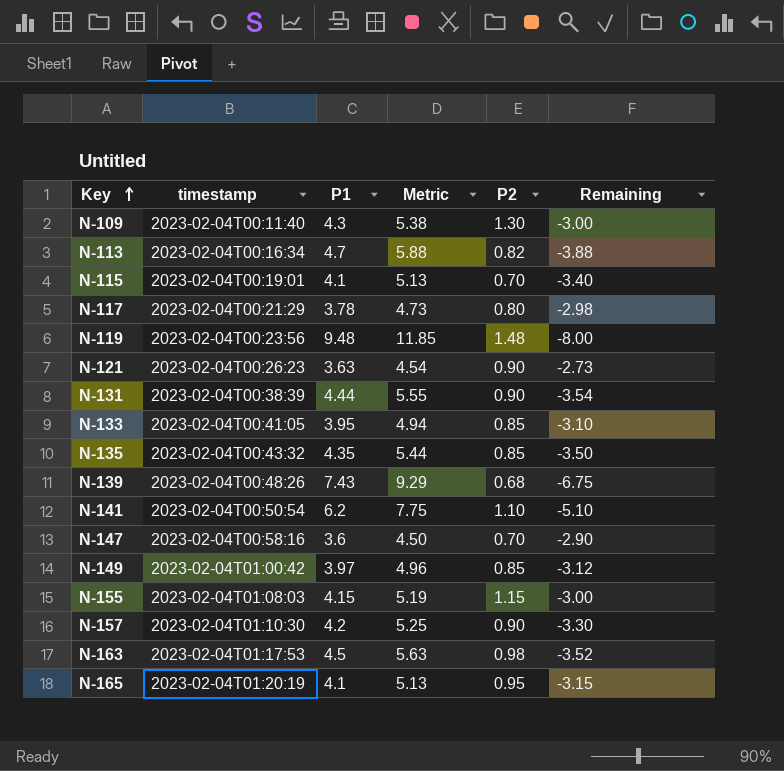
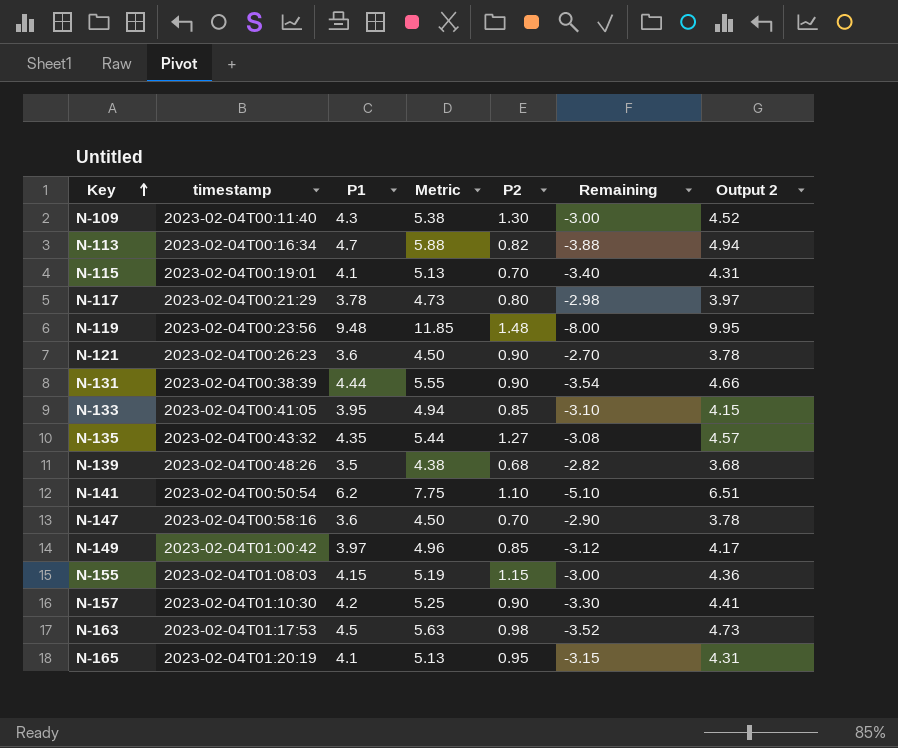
column Output 2 | formula: none -> [P1] * 1.05
N-121 | P1: 3.63 -> 3.6
N-121 | Metric: 4.54 -> 4.50
N-121 | Remaining: -2.73 -> -2.70
N-135 | P2: 0.85 -> 1.27
N-135 | Remaining: -3.50 -> -3.08
N-139 | P1: 7.43 -> 3.5
N-139 | Metric: 9.29 -> 4.38
N-139 | Remaining: -6.75 -> -2.82

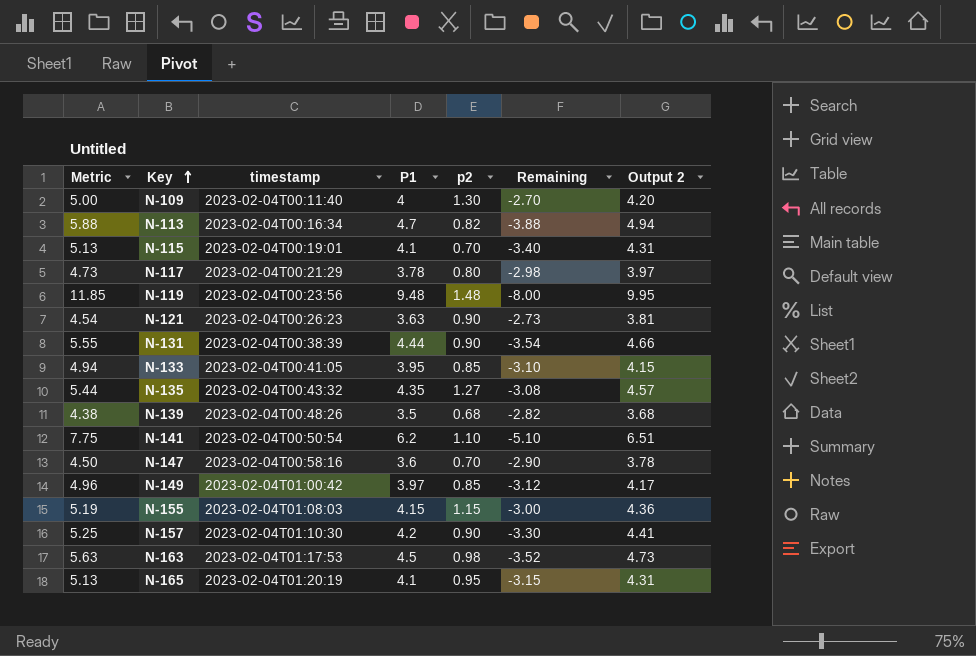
column Metric | position: 4 -> 1
column name: P2 -> p2
N-109 | Metric: 5.38 -> 5.00
N-109 | P1: 4.3 -> 4
N-109 | Remaining: -3.00 -> -2.70
N-109 | Output 2: 4.52 -> 4.20
N-121 | Metric: 4.50 -> 4.54
N-121 | P1: 3.6 -> 3.63
N-121 | Remaining: -2.70 -> -2.73
N-121 | Output 2: 3.78 -> 3.81

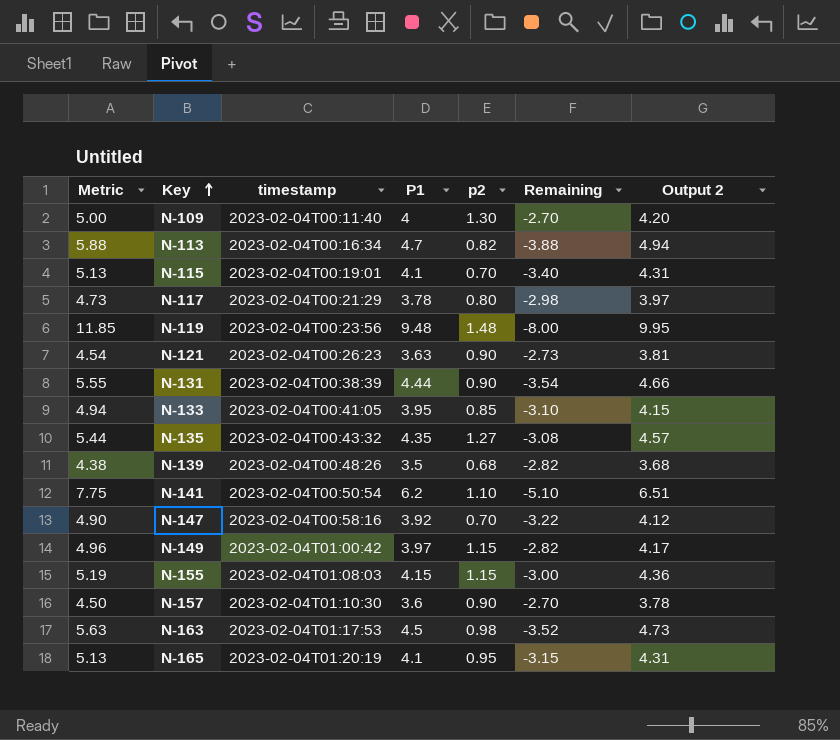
N-147 | Metric: 4.50 -> 4.90
N-147 | P1: 3.6 -> 3.92
N-147 | Remaining: -2.90 -> -3.22
N-147 | Output 2: 3.78 -> 4.12
N-149 | p2: 0.85 -> 1.15
N-149 | Remaining: -3.12 -> -2.82
N-157 | Metric: 5.25 -> 4.50
N-157 | P1: 4.2 -> 3.6
N-157 | Remaining: -3.30 -> -2.70
N-157 | Output 2: 4.41 -> 3.78

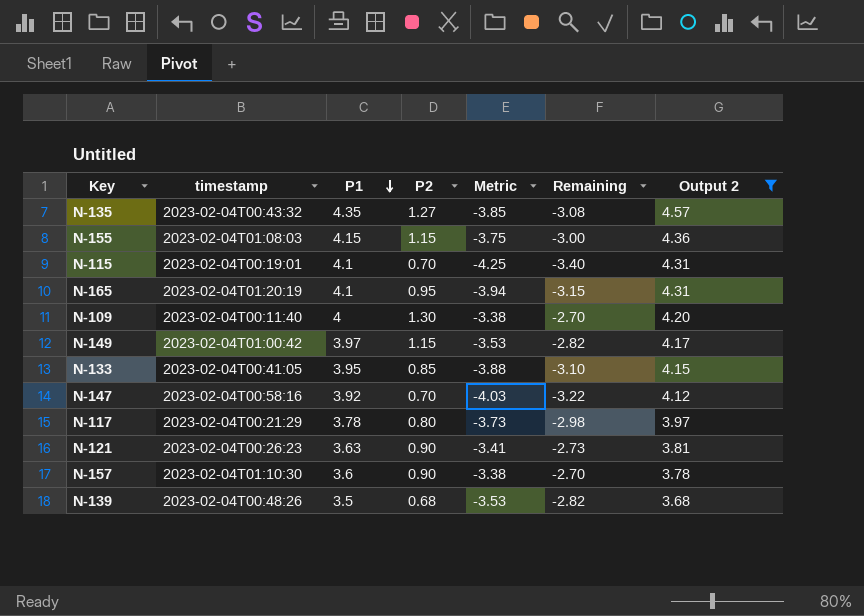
filter: none -> Output 2 <= 4.57
row order: Key ascending -> P1 descending
column name: p2 -> P2
column Metric | formula: [P1] * 1.25 -> [Remaining] * 1.25
column Metric | position: 1 -> 5

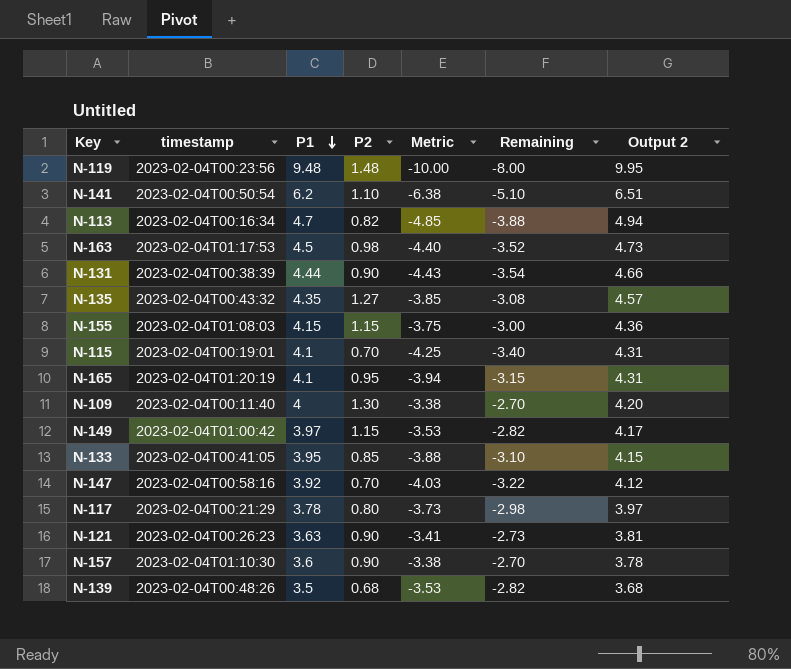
filter: Output 2 <= 4.57 -> none

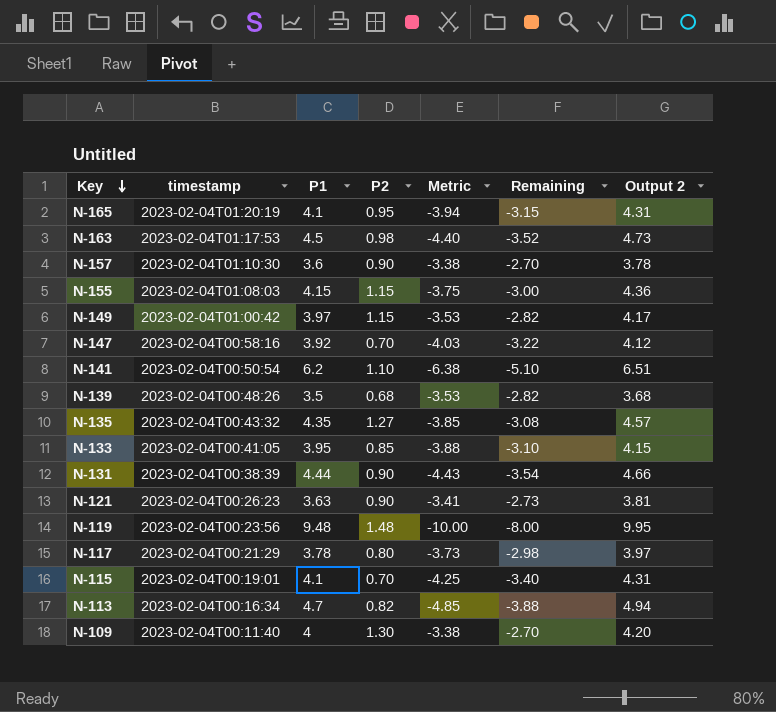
row order: P1 descending -> Key descending

